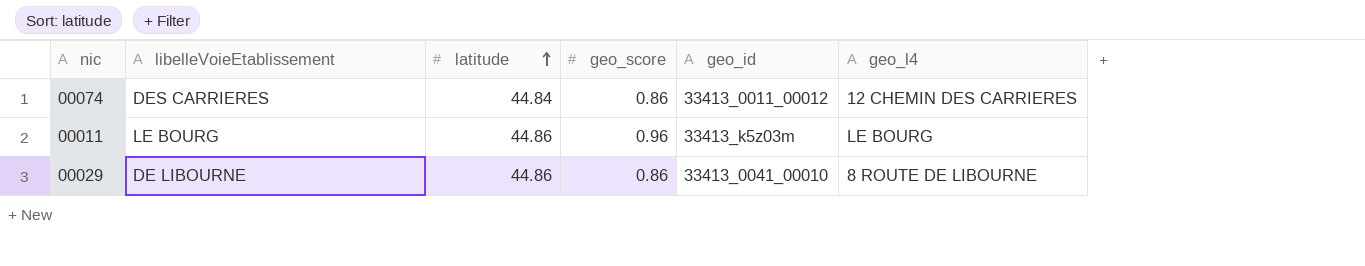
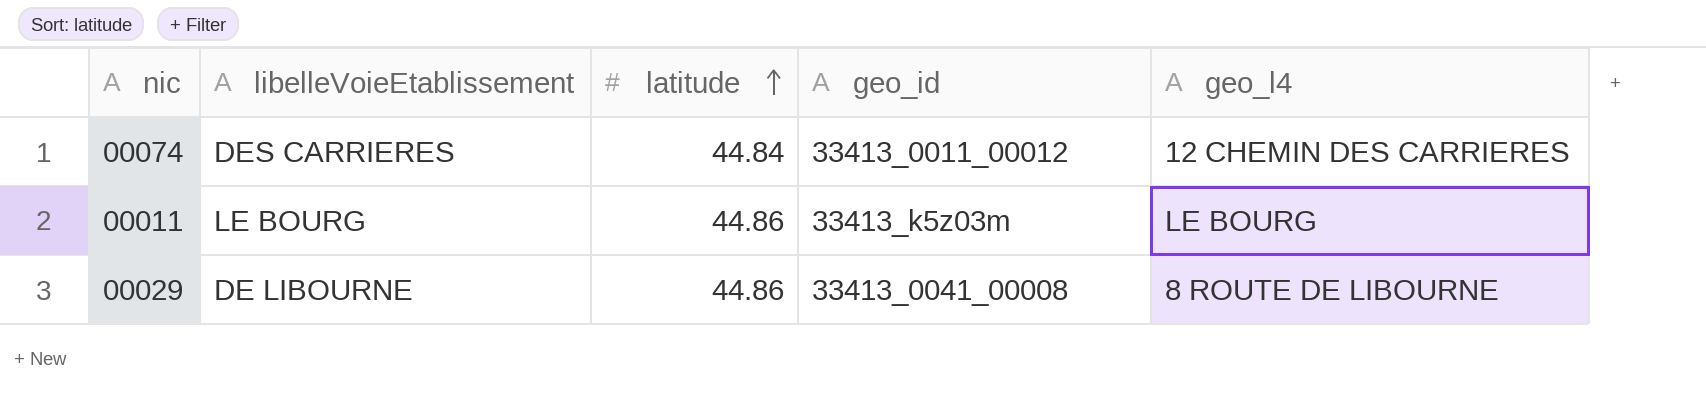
column geo_score | position: 4 -> none
00029 | geo_id: 33413_0041_00010 -> 33413_0041_00008

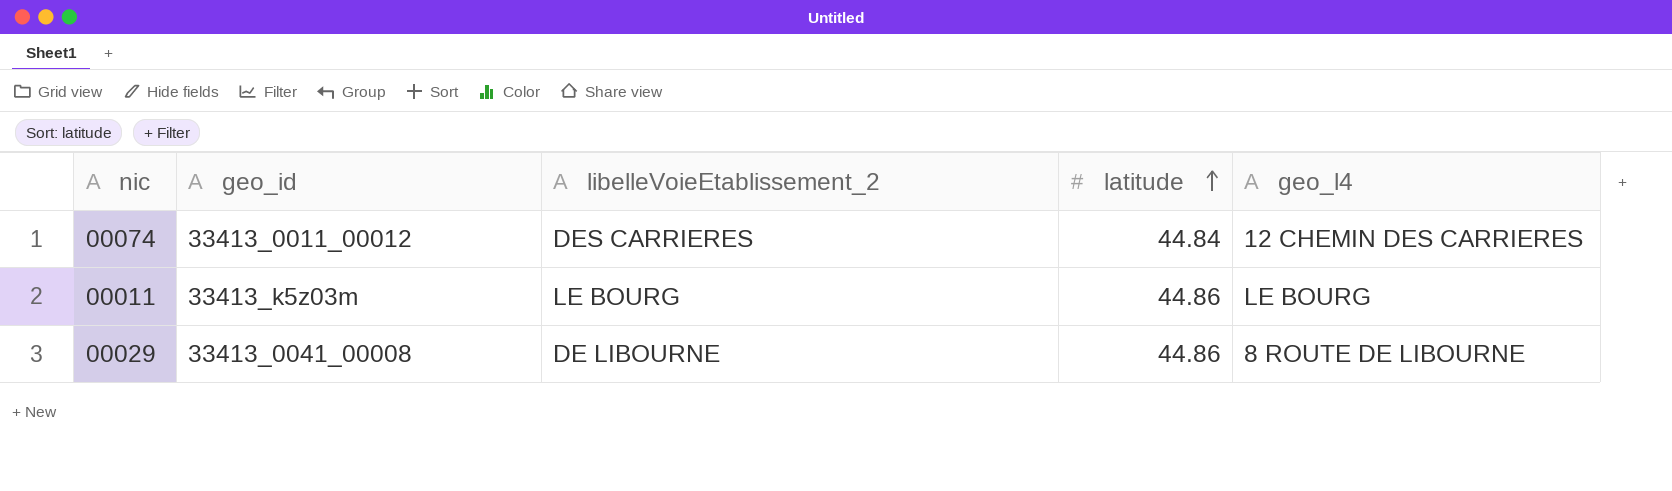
column geo_id | position: 4 -> 2
column name: libelleVoieEtablissement -> libelleVoieEtablissement_2

